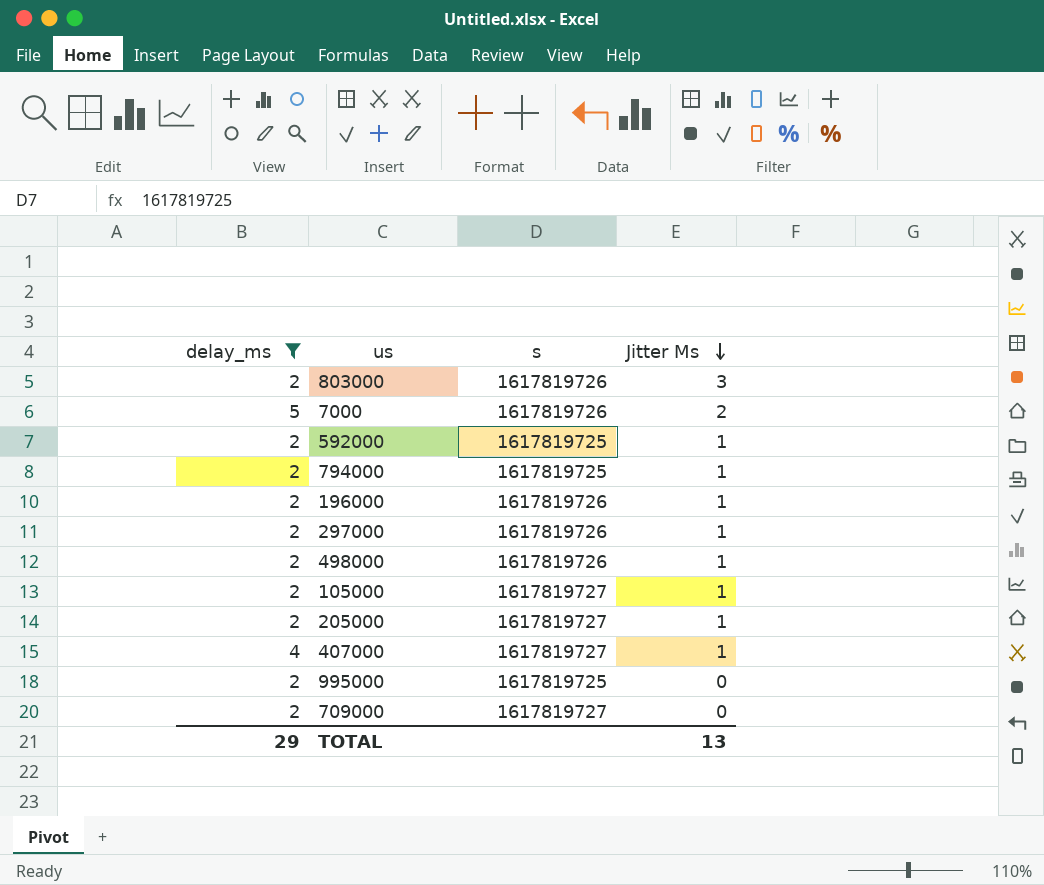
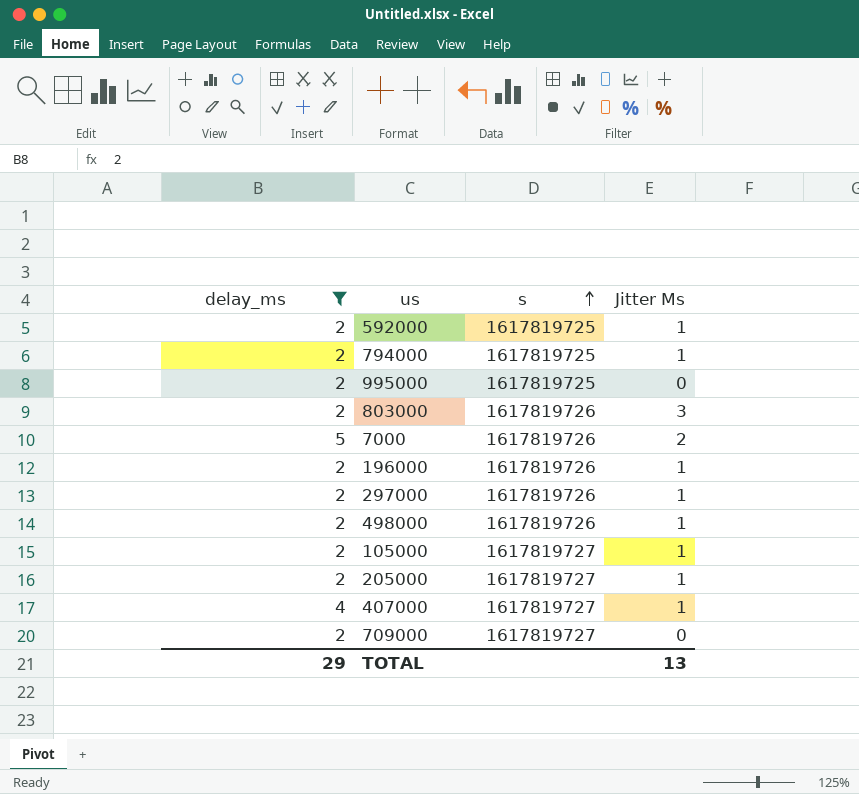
row order: Jitter Ms descending -> s ascending

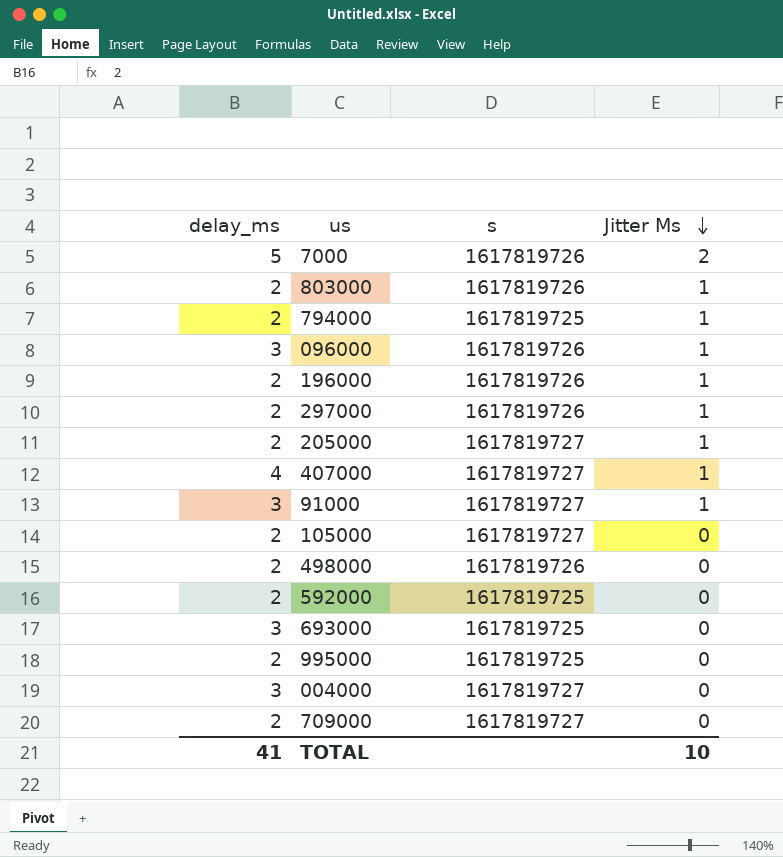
filter: delay_ms != 3 -> none
row order: s ascending -> Jitter Ms descending
803000 | Jitter Ms: 3 -> 1
105000 | Jitter Ms: 1 -> 0
498000 | Jitter Ms: 1 -> 0
592000 | Jitter Ms: 1 -> 0
TOTAL | delay_ms: 29 -> 41
TOTAL | Jitter Ms: 13 -> 10

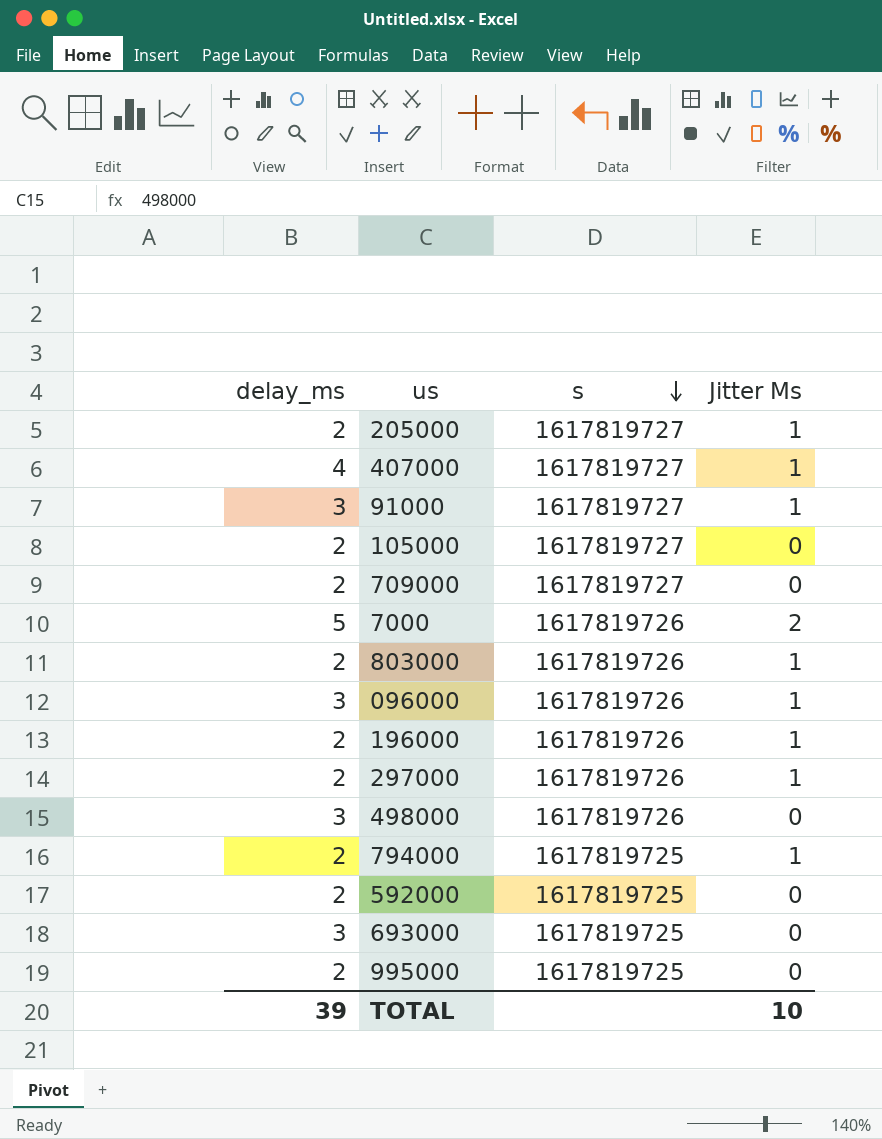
row order: Jitter Ms descending -> s descending
row 004000: 3 | 1617819727 | 0 -> none
498000 | delay_ms: 2 -> 3
TOTAL | delay_ms: 41 -> 39

